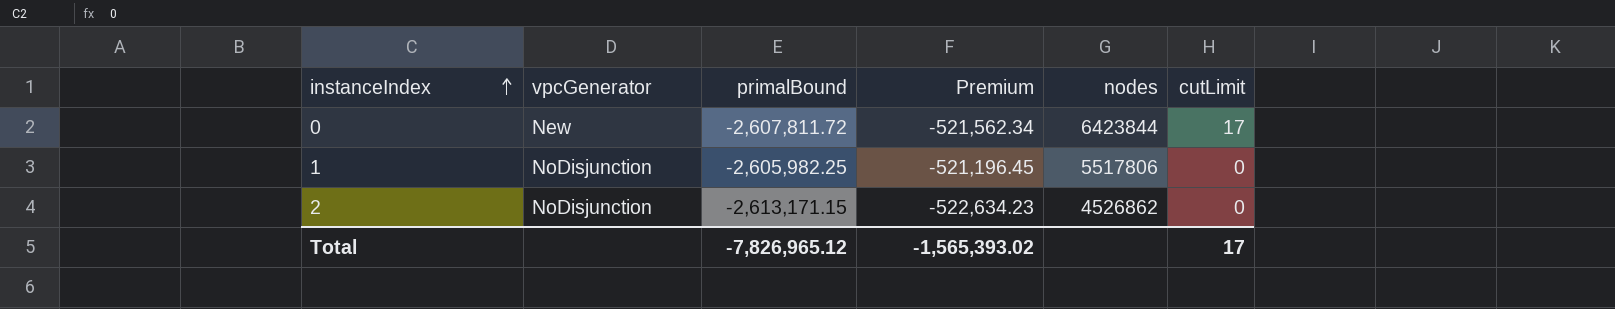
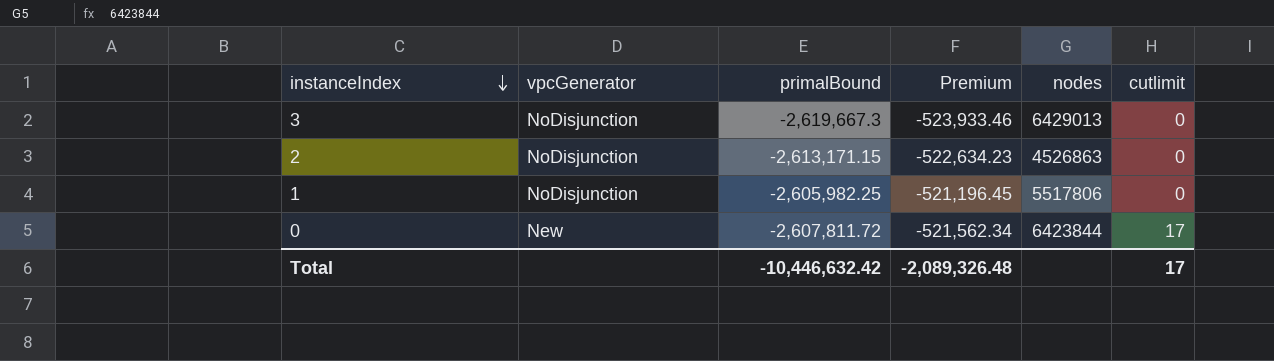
row order: instanceIndex ascending -> instanceIndex descending
column name: cutLimit -> cutlimit
row 3: none -> NoDisjunction | -2,619,667.3 | -523,933.46 | 6429013 | 0
2 | nodes: 4526862 -> 4526863
Total | primalBound: -7,826,965.12 -> -10,446,632.42
Total | Premium: -1,565,393.02 -> -2,089,326.48

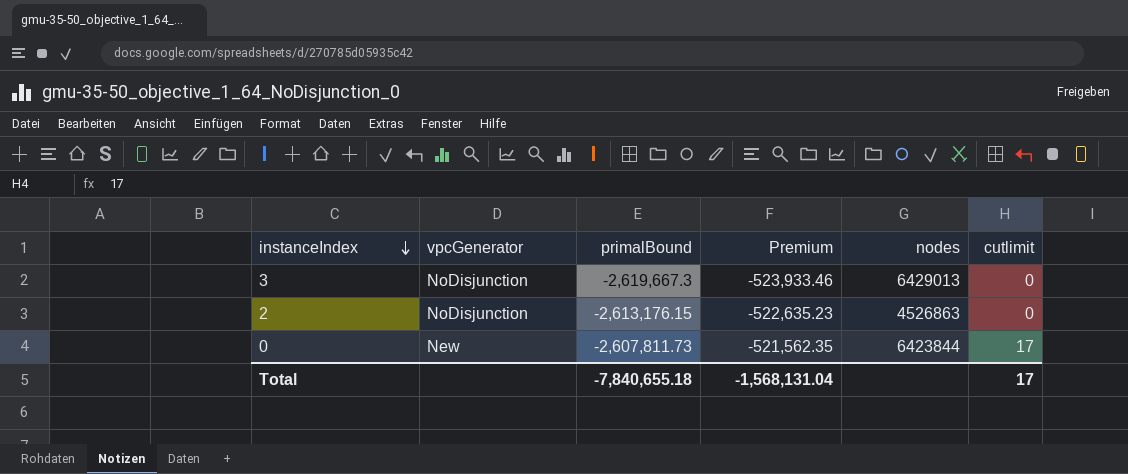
row 1: NoDisjunction | -2,605,982.25 | -521,196.45 | 5517806 | 0 -> none
2 | primalBound: -2,613,171.15 -> -2,613,176.15
2 | Premium: -522,634.23 -> -522,635.23
0 | primalBound: -2,607,811.72 -> -2,607,811.73
0 | Premium: -521,562.34 -> -521,562.35
Total | primalBound: -10,446,632.42 -> -7,840,655.18
Total | Premium: -2,089,326.48 -> -1,568,131.04

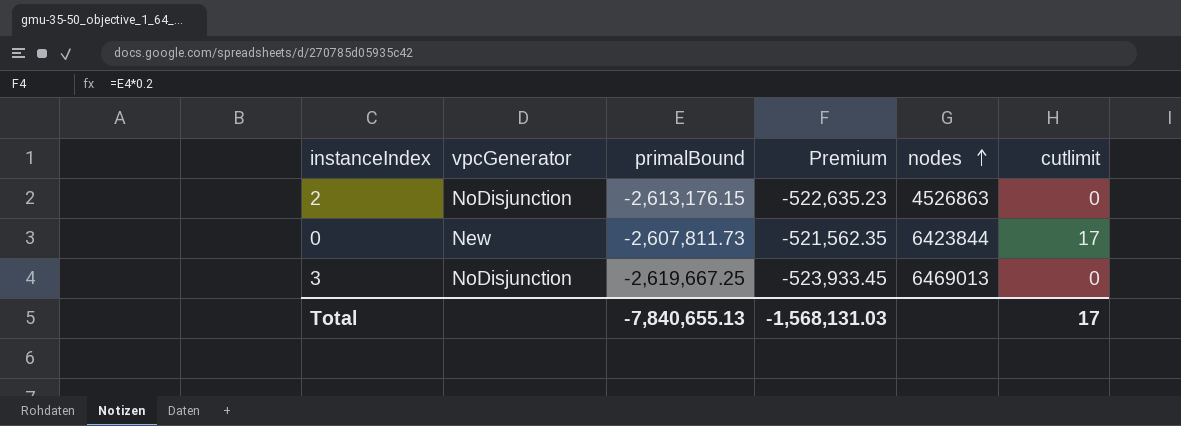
row order: instanceIndex descending -> nodes ascending
3 | primalBound: -2,619,667.3 -> -2,619,667.25
3 | Premium: -523,933.46 -> -523,933.45
3 | nodes: 6429013 -> 6469013
Total | primalBound: -7,840,655.18 -> -7,840,655.13
Total | Premium: -1,568,131.04 -> -1,568,131.03

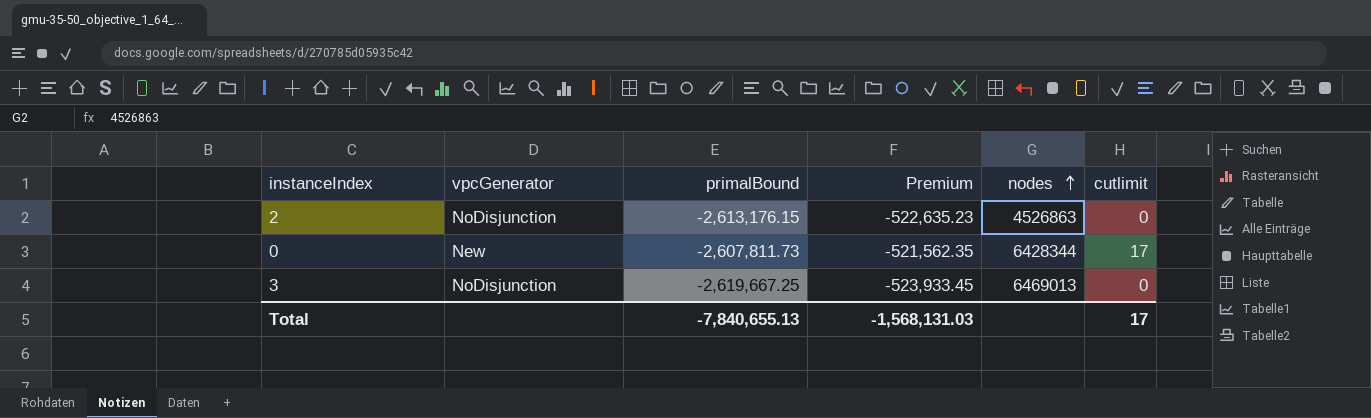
0 | nodes: 6423844 -> 6428344

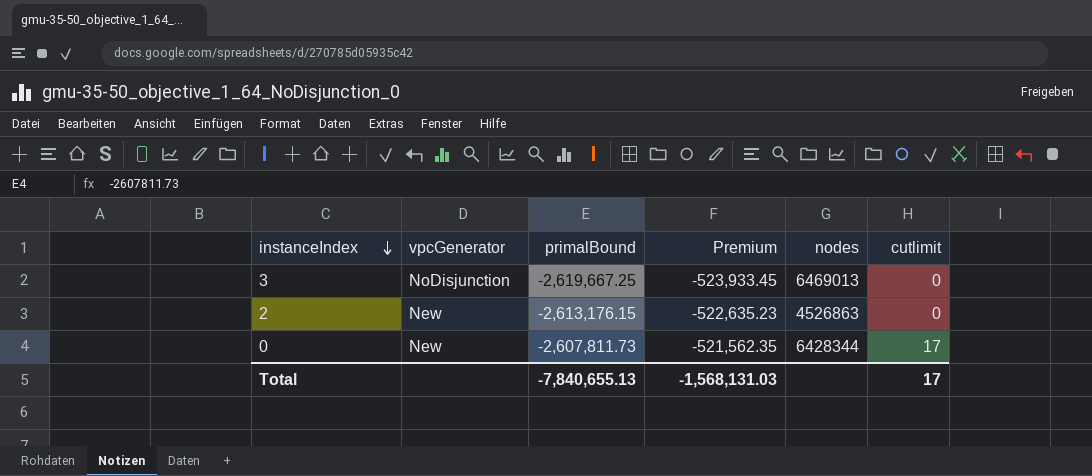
row order: nodes ascending -> instanceIndex descending
2 | vpcGenerator: NoDisjunction -> New

